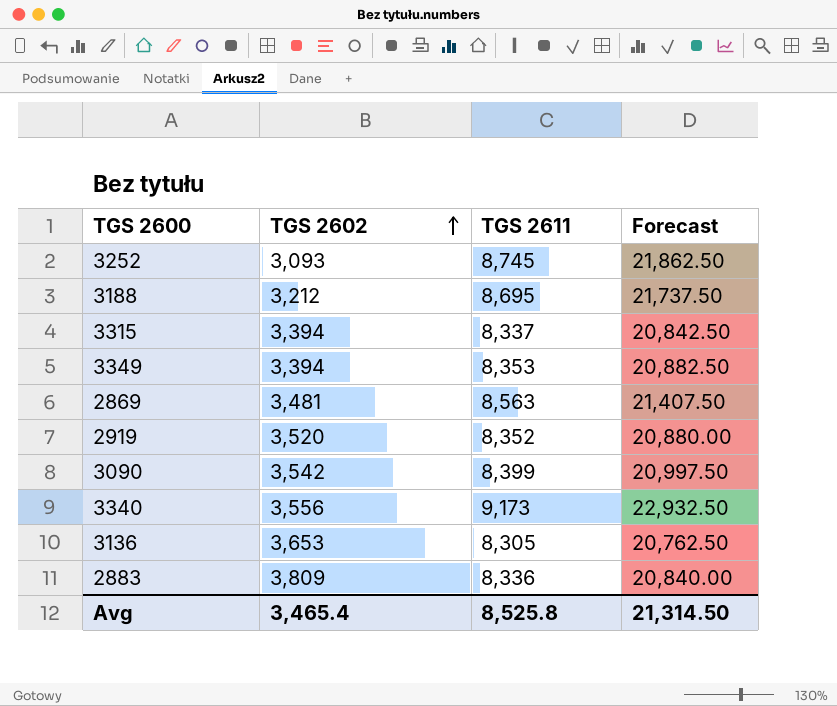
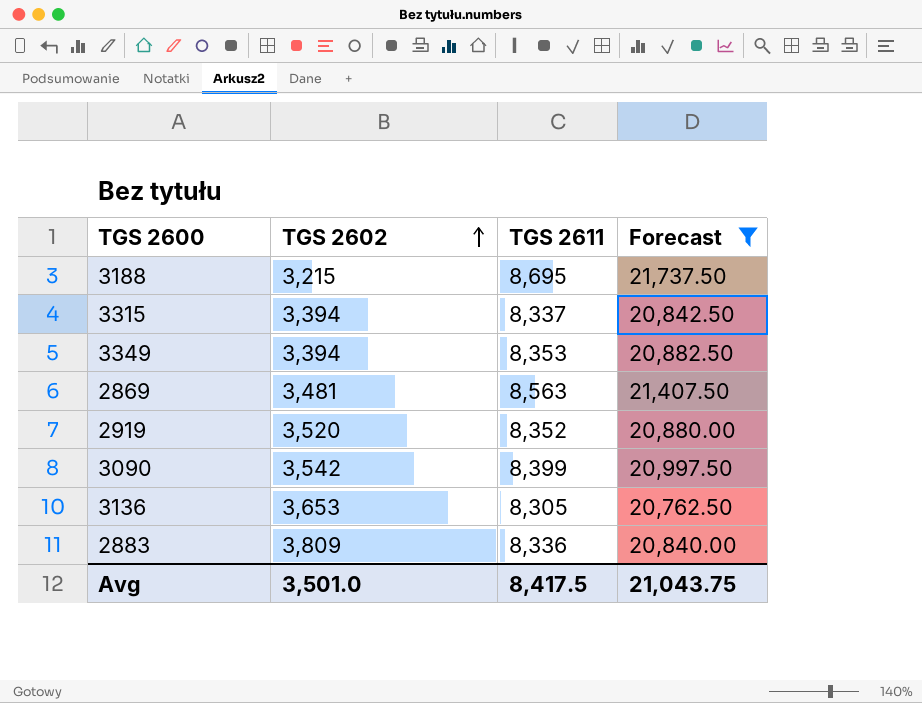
filter: none -> Forecast <= 21,737.50
3188 | TGS 2602: 3,212 -> 3,215
Avg | TGS 2602: 3,465.4 -> 3,501.0
Avg | TGS 2611: 8,525.8 -> 8,417.5
Avg | Forecast: 21,314.50 -> 21,043.75

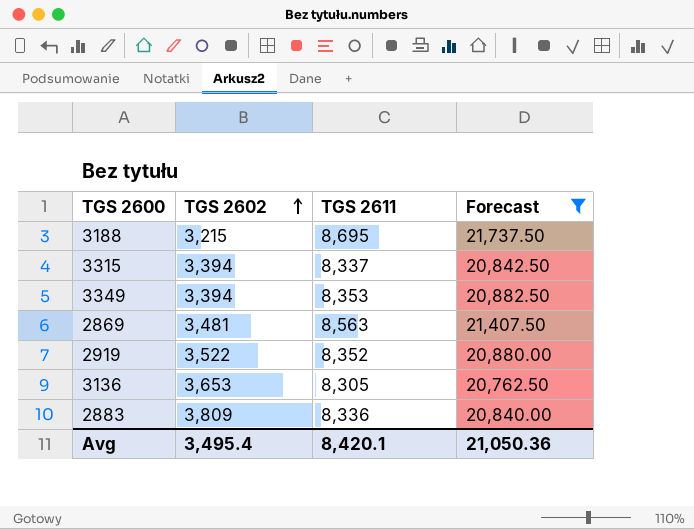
row 3090: 3,542 | 8,399 | 20,997.50 -> none
2919 | TGS 2602: 3,520 -> 3,522
Avg | TGS 2602: 3,501.0 -> 3,495.4
Avg | TGS 2611: 8,417.5 -> 8,420.1
Avg | Forecast: 21,043.75 -> 21,050.36

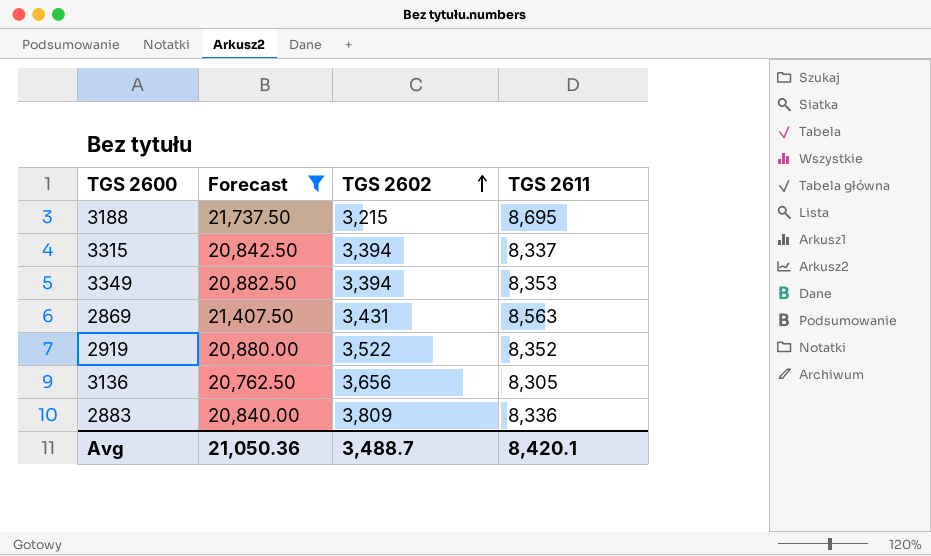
column Forecast | position: 4 -> 2
2869 | TGS 2602: 3,481 -> 3,431
3136 | TGS 2602: 3,653 -> 3,656
Avg | TGS 2602: 3,495.4 -> 3,488.7

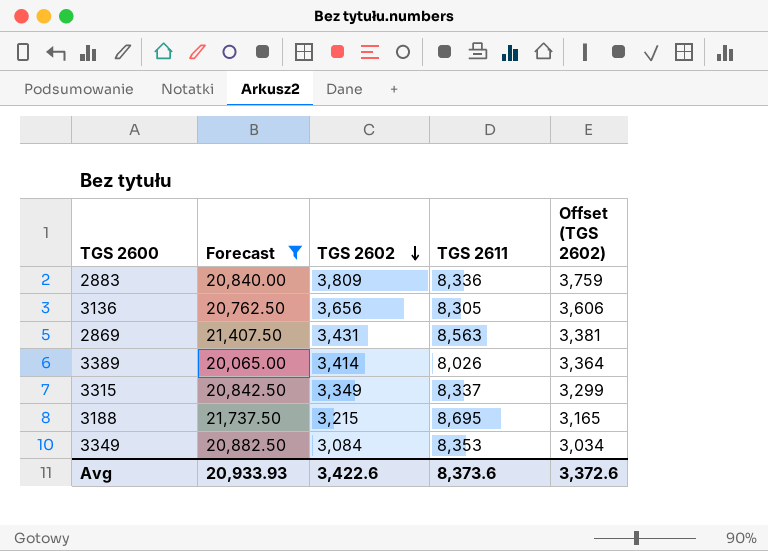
row order: TGS 2602 ascending -> TGS 2602 descending
column Offset (TGS 2602) | formula: none -> [TGS 2602] - 50
row 2919: 20,880.00 | 3,522 | 8,352 -> none
row 3389: none -> 20,065.00 | 3,414 | 8,026 | 3,364
3315 | TGS 2602: 3,394 -> 3,349
3349 | TGS 2602: 3,394 -> 3,084
Avg | Forecast: 21,050.36 -> 20,933.93
Avg | TGS 2602: 3,488.7 -> 3,422.6
Avg | TGS 2611: 8,420.1 -> 8,373.6

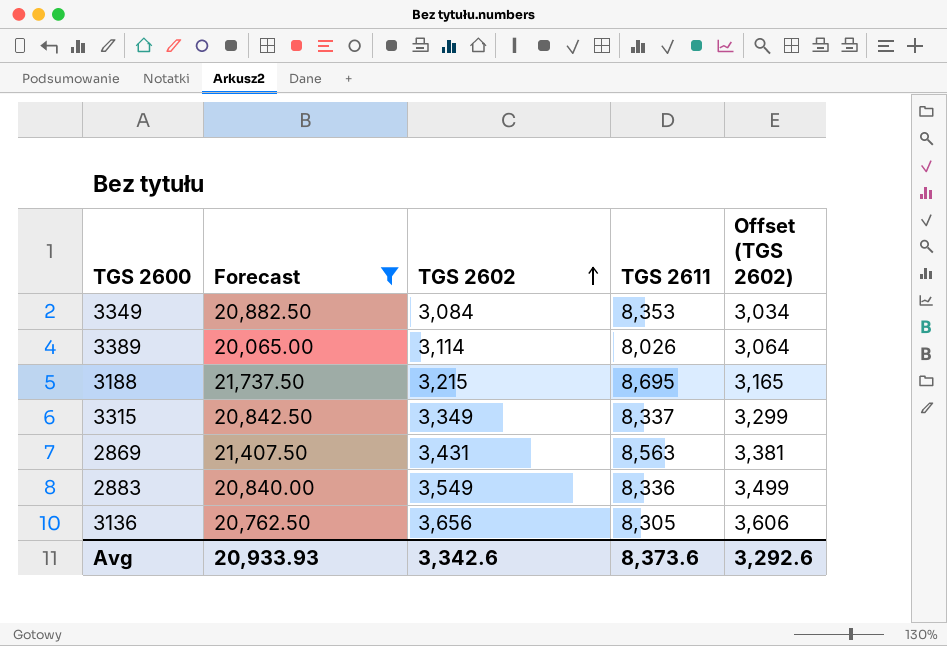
row order: TGS 2602 descending -> TGS 2602 ascending
3389 | TGS 2602: 3,414 -> 3,114
3389 | Offset (TGS 2602): 3,364 -> 3,064
2883 | TGS 2602: 3,809 -> 3,549
2883 | Offset (TGS 2602): 3,759 -> 3,499
Avg | TGS 2602: 3,422.6 -> 3,342.6
Avg | Offset (TGS 2602): 3,372.6 -> 3,292.6

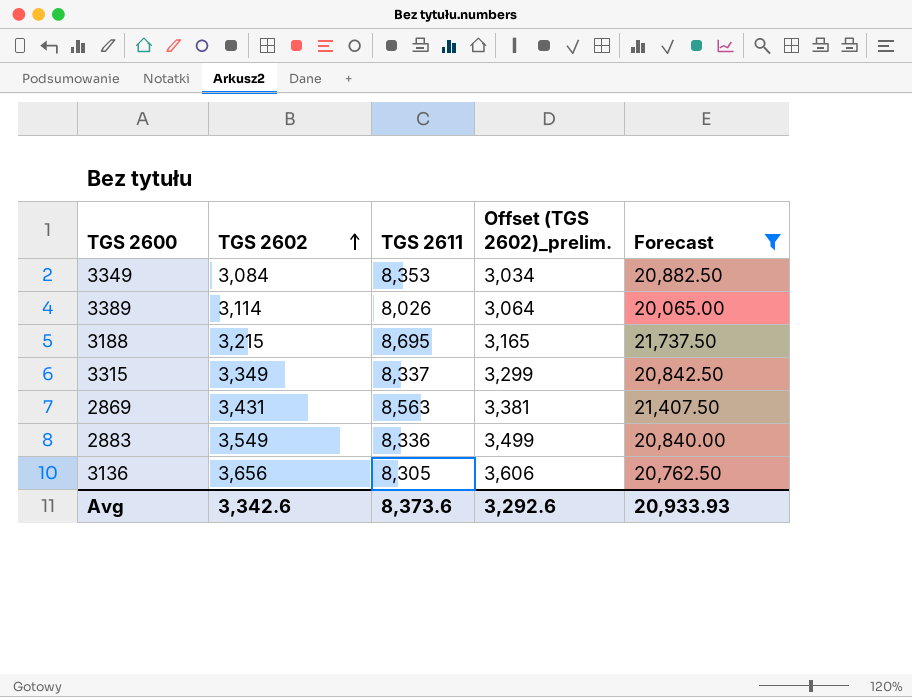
column name: Offset (TGS 2602) -> Offset (TGS 2602)_prelim.
column Forecast | position: 2 -> 5

